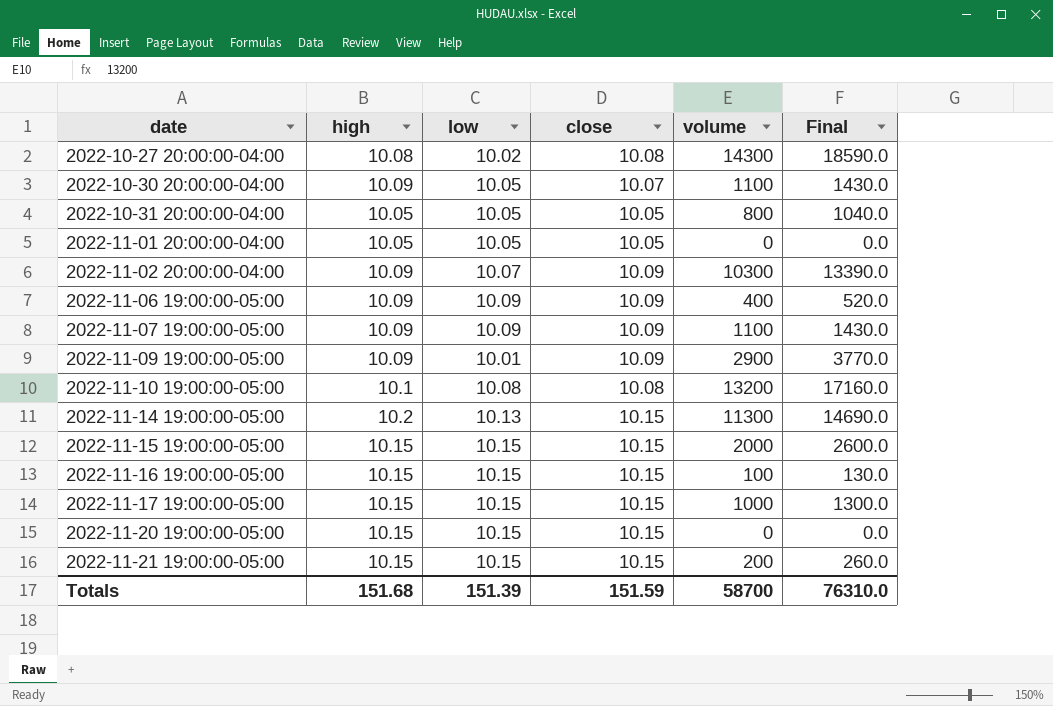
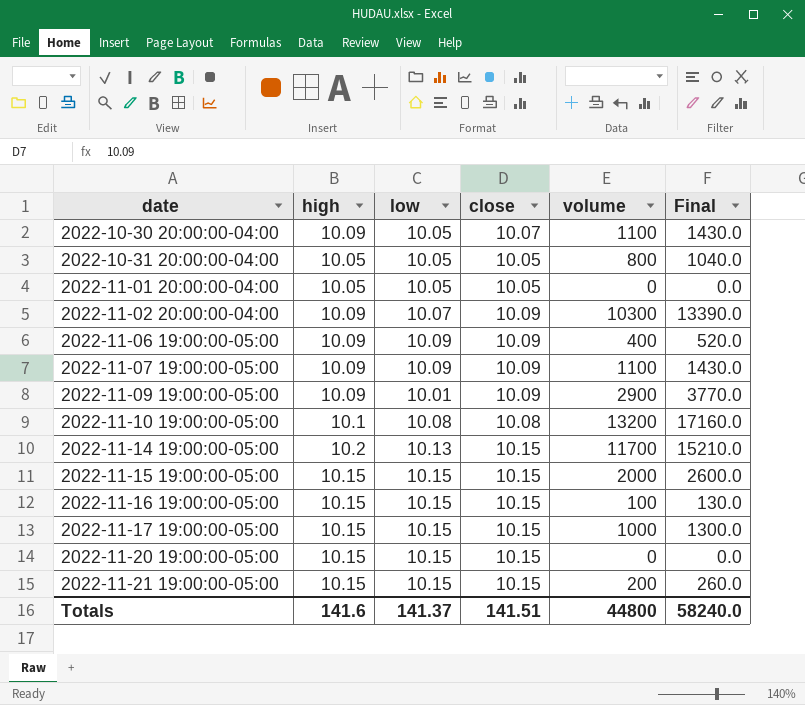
row 2022-10-27 20:00:00-04:00: 10.08 | 10.02 | 10.08 | 14300 | 18590.0 -> none
2022-11-14 19:00:00-05:00 | volume: 11300 -> 11700
2022-11-14 19:00:00-05:00 | Final: 14690.0 -> 15210.0
Totals | high: 151.68 -> 141.6
Totals | low: 151.39 -> 141.37
Totals | close: 151.59 -> 141.51
Totals | volume: 58700 -> 44800
Totals | Final: 76310.0 -> 58240.0

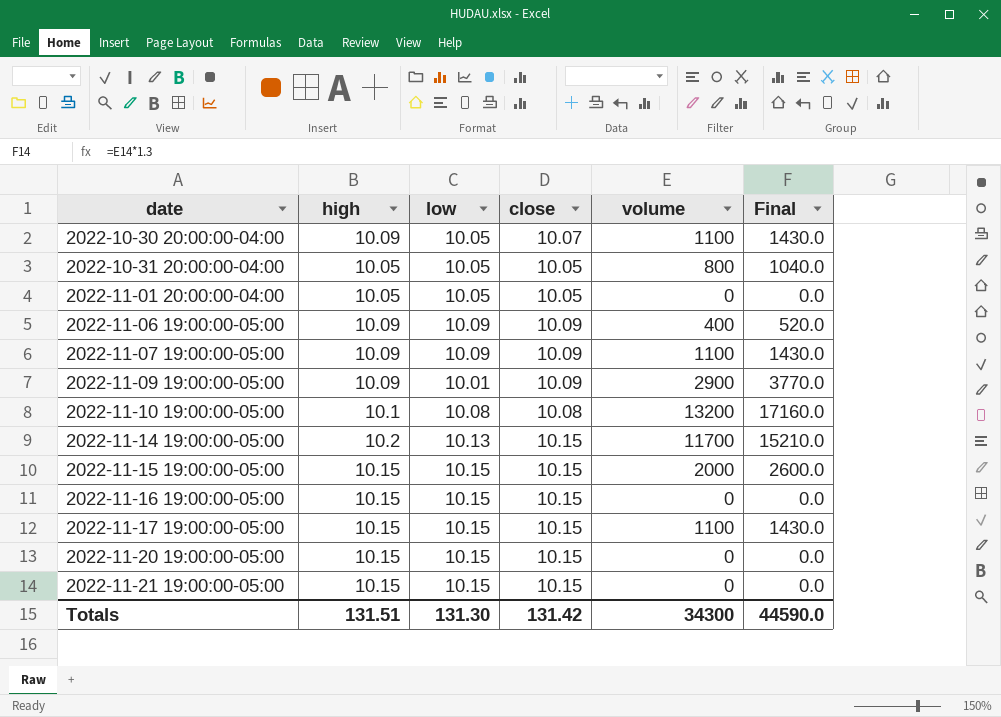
row 2022-11-02 20:00:00-04:00: 10.09 | 10.07 | 10.09 | 10300 | 13390.0 -> none
2022-11-16 19:00:00-05:00 | volume: 100 -> 0
2022-11-16 19:00:00-05:00 | Final: 130.0 -> 0.0
2022-11-17 19:00:00-05:00 | volume: 1000 -> 1100
2022-11-17 19:00:00-05:00 | Final: 1300.0 -> 1430.0
2022-11-21 19:00:00-05:00 | volume: 200 -> 0
2022-11-21 19:00:00-05:00 | Final: 260.0 -> 0.0
Totals | high: 141.6 -> 131.51
Totals | low: 141.37 -> 131.30
Totals | close: 141.51 -> 131.42
Totals | volume: 44800 -> 34300
Totals | Final: 58240.0 -> 44590.0

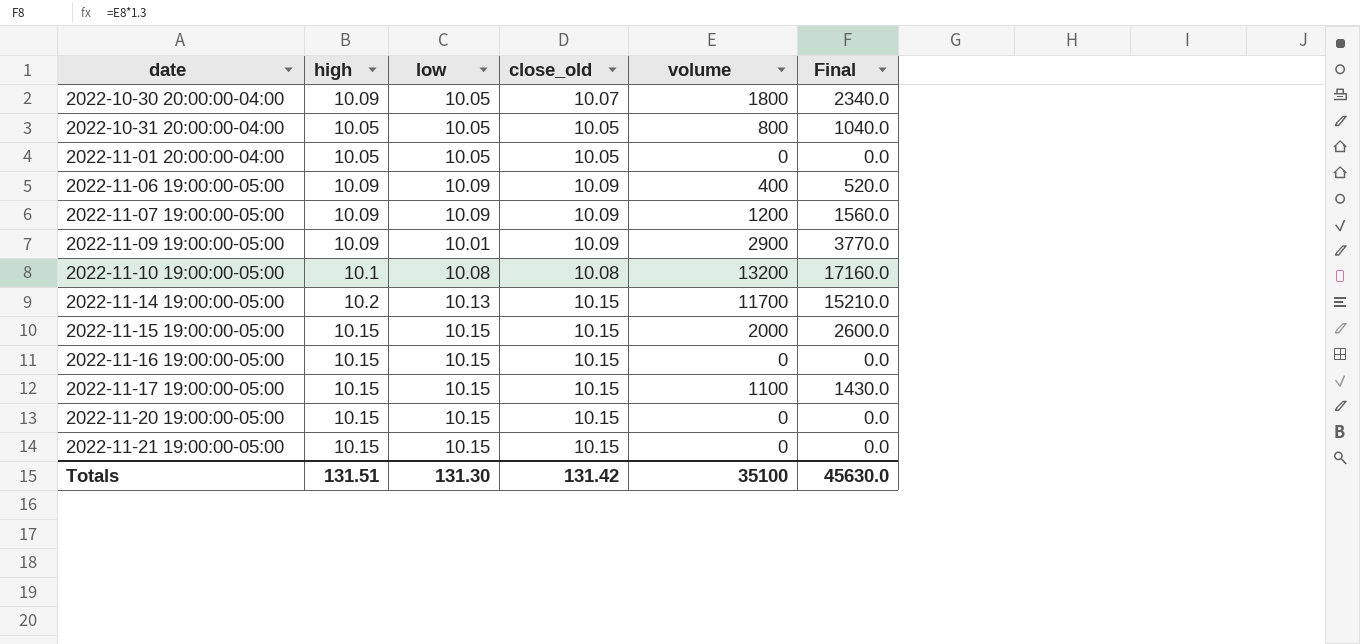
column name: close -> close_old
2022-10-30 20:00:00-04:00 | volume: 1100 -> 1800
2022-10-30 20:00:00-04:00 | Final: 1430.0 -> 2340.0
2022-11-07 19:00:00-05:00 | volume: 1100 -> 1200
2022-11-07 19:00:00-05:00 | Final: 1430.0 -> 1560.0
Totals | volume: 34300 -> 35100
Totals | Final: 44590.0 -> 45630.0

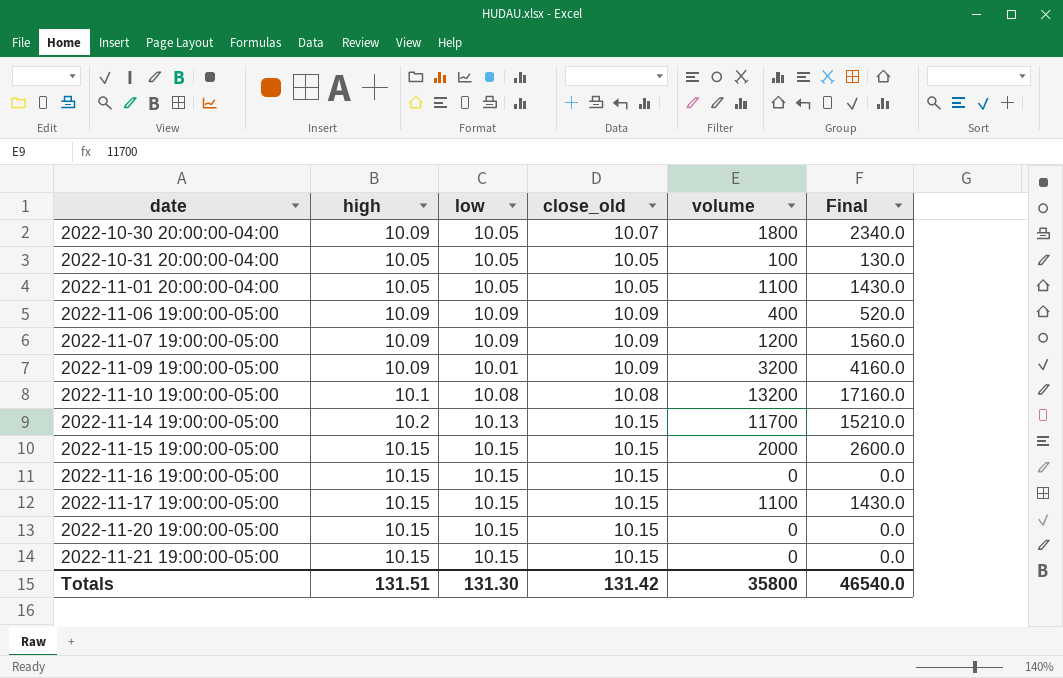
2022-10-31 20:00:00-04:00 | volume: 800 -> 100
2022-10-31 20:00:00-04:00 | Final: 1040.0 -> 130.0
2022-11-01 20:00:00-04:00 | volume: 0 -> 1100
2022-11-01 20:00:00-04:00 | Final: 0.0 -> 1430.0
2022-11-09 19:00:00-05:00 | volume: 2900 -> 3200
2022-11-09 19:00:00-05:00 | Final: 3770.0 -> 4160.0
Totals | volume: 35100 -> 35800
Totals | Final: 45630.0 -> 46540.0

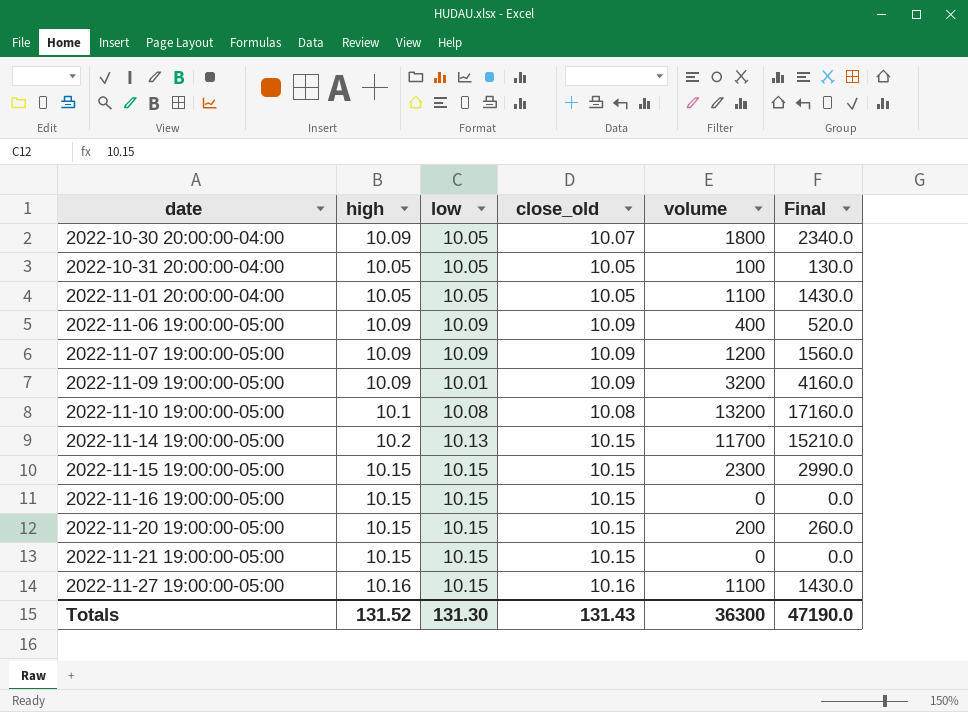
row 2022-11-17 19:00:00-05:00: 10.15 | 10.15 | 10.15 | 1100 | 1430.0 -> none
2022-11-15 19:00:00-05:00 | volume: 2000 -> 2300
2022-11-15 19:00:00-05:00 | Final: 2600.0 -> 2990.0
2022-11-20 19:00:00-05:00 | volume: 0 -> 200
2022-11-20 19:00:00-05:00 | Final: 0.0 -> 260.0
row 2022-11-27 19:00:00-05:00: none -> 10.16 | 10.15 | 10.16 | 1100 | 1430.0
Totals | high: 131.51 -> 131.52
Totals | close_old: 131.42 -> 131.43
Totals | volume: 35800 -> 36300
Totals | Final: 46540.0 -> 47190.0

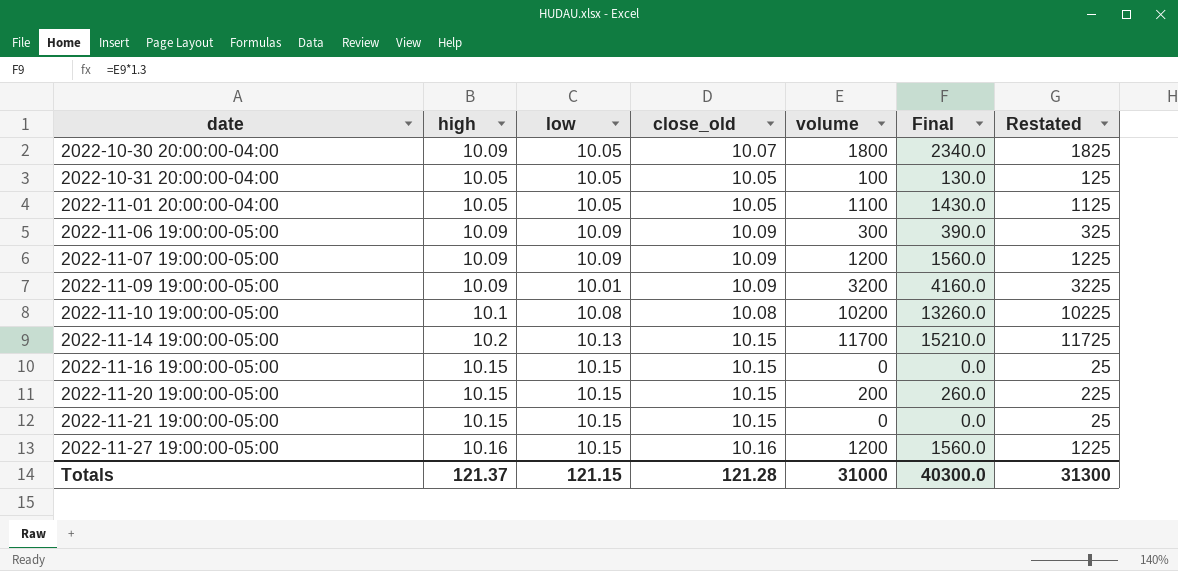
column Restated | formula: none -> [volume] + 25
row 2022-11-15 19:00:00-05:00: 10.15 | 10.15 | 10.15 | 2300 | 2990.0 -> none
2022-11-06 19:00:00-05:00 | volume: 400 -> 300
2022-11-06 19:00:00-05:00 | Final: 520.0 -> 390.0
2022-11-10 19:00:00-05:00 | volume: 13200 -> 10200
2022-11-10 19:00:00-05:00 | Final: 17160.0 -> 13260.0
2022-11-27 19:00:00-05:00 | volume: 1100 -> 1200
2022-11-27 19:00:00-05:00 | Final: 1430.0 -> 1560.0
Totals | high: 131.52 -> 121.37
Totals | low: 131.30 -> 121.15
Totals | close_old: 131.43 -> 121.28
Totals | volume: 36300 -> 31000
Totals | Final: 47190.0 -> 40300.0

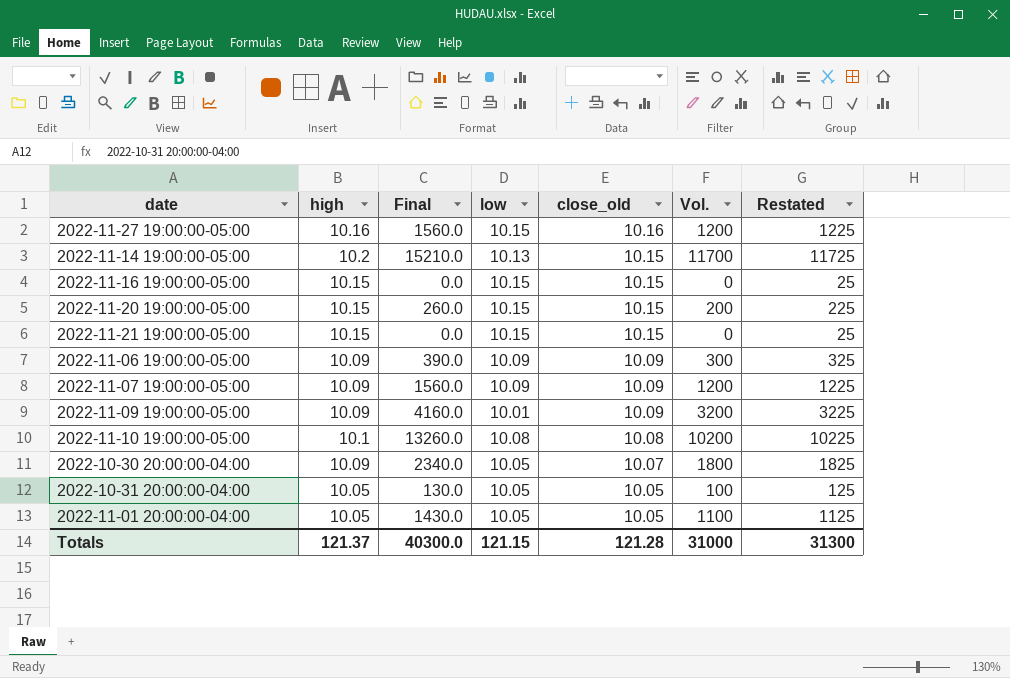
row order: date ascending -> close_old descending
column Final | position: 6 -> 3
column name: volume -> Vol.

